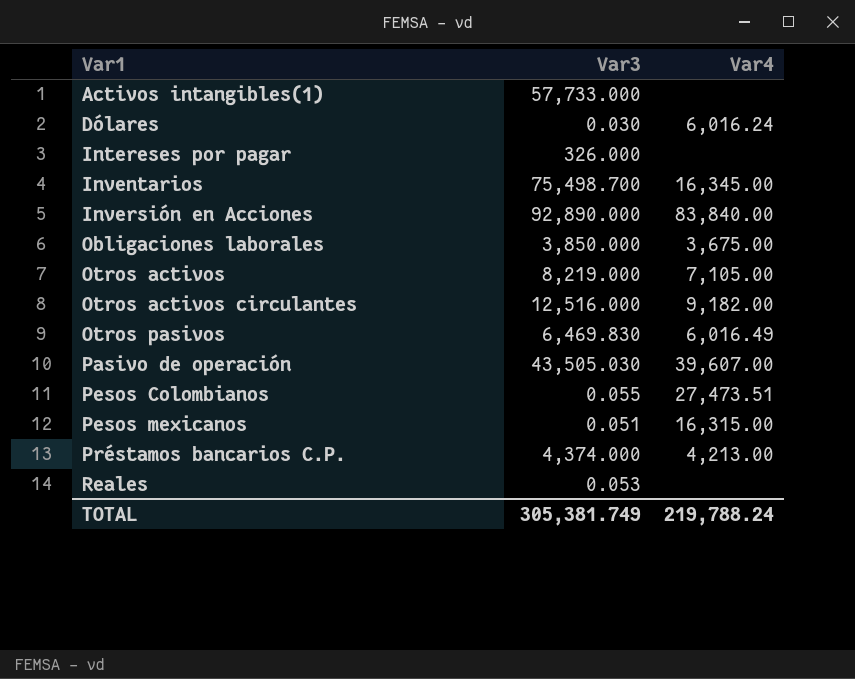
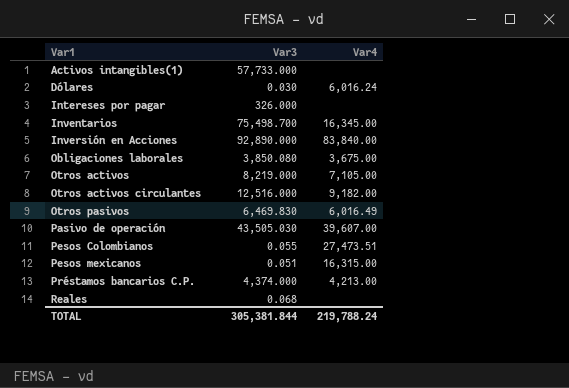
Obligaciones laborales | Var3: 3,850.000 -> 3,850.080
Reales | Var3: 0.053 -> 0.068
TOTAL | Var3: 305,381.749 -> 305,381.844

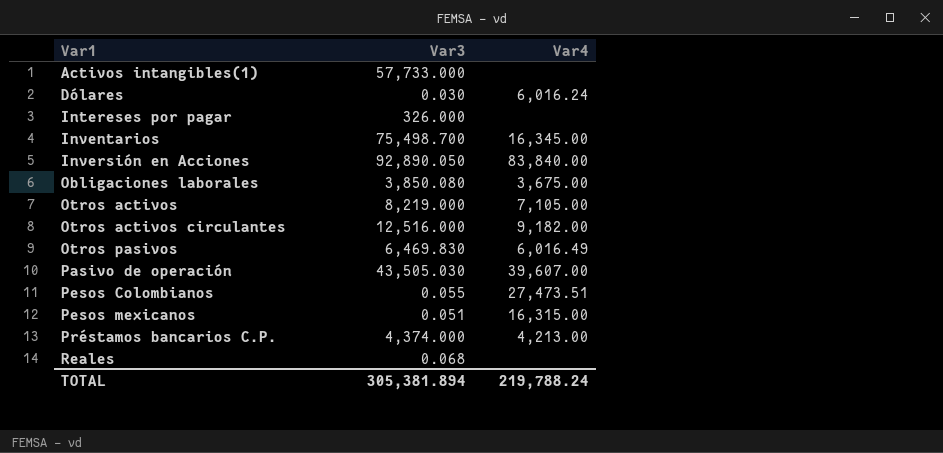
Inversión en Acciones | Var3: 92,890.000 -> 92,890.050
TOTAL | Var3: 305,381.844 -> 305,381.894

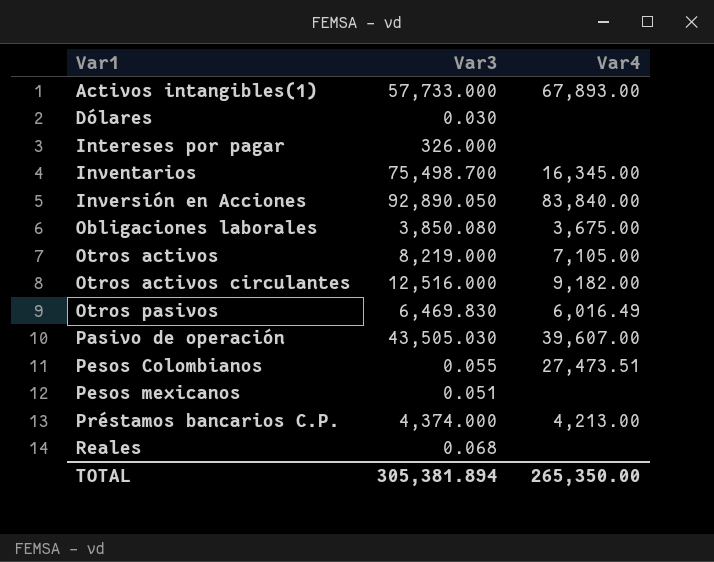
Activos intangibles(1) | Var4: none -> 67,893.00
Dólares | Var4: 6,016.24 -> none
Pesos mexicanos | Var4: 16,315.00 -> none
TOTAL | Var4: 219,788.24 -> 265,350.00

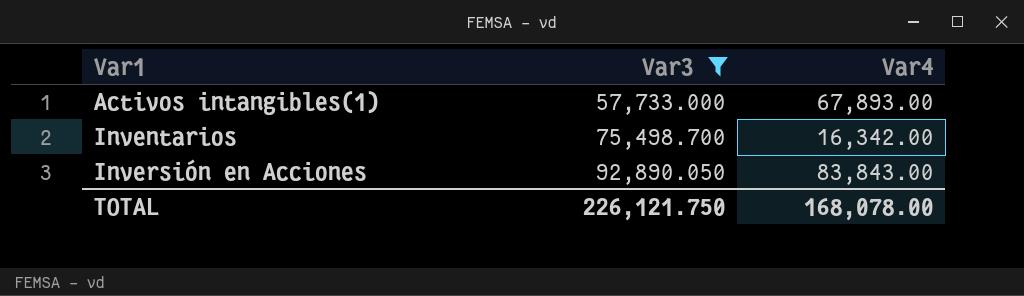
filter: none -> Var3 >= 57,733.000
Inventarios | Var4: 16,345.00 -> 16,342.00
Inversión en Acciones | Var4: 83,840.00 -> 83,843.00
TOTAL | Var3: 305,381.894 -> 226,121.750
TOTAL | Var4: 265,350.00 -> 168,078.00

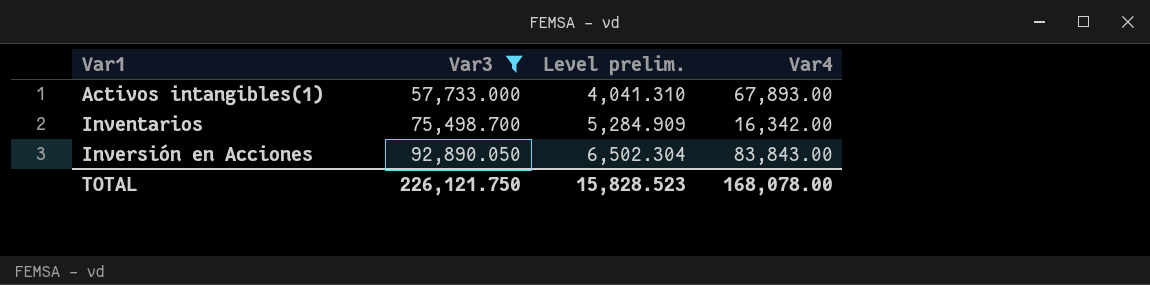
column Level prelim. | formula: none -> [Var3] * 0.07

